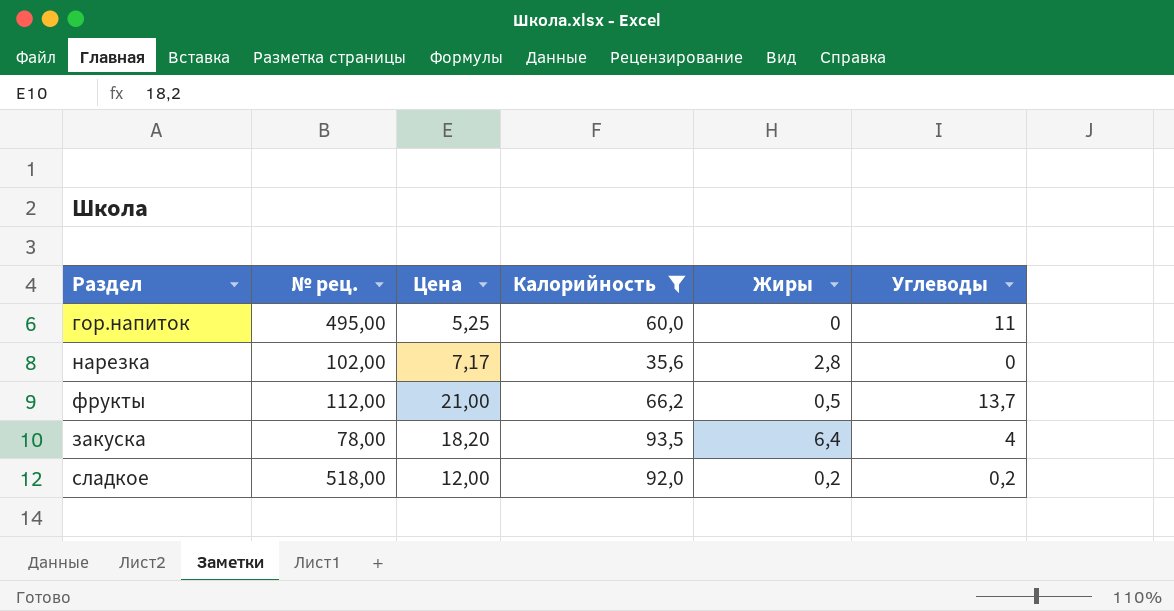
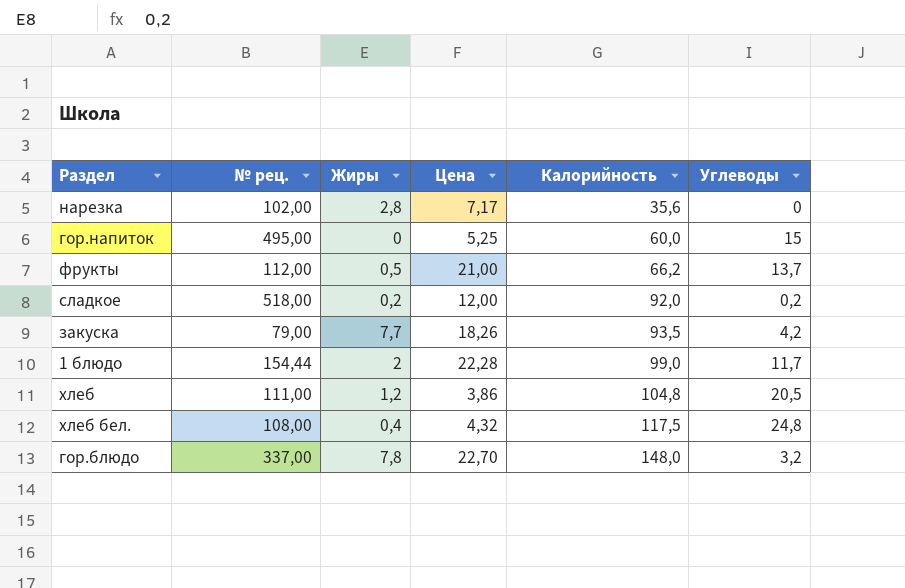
filter: Калорийность <= 93,5 -> none
row order: none -> Калорийность ascending
column Жиры | position: 5 -> 3
гор.напиток | Углеводы: 11 -> 15
закуска | № рец.: 78,00 -> 79,00
закуска | Жиры: 6,4 -> 7,7
закуска | Цена: 18,20 -> 18,26
закуска | Углеводы: 4 -> 4,2

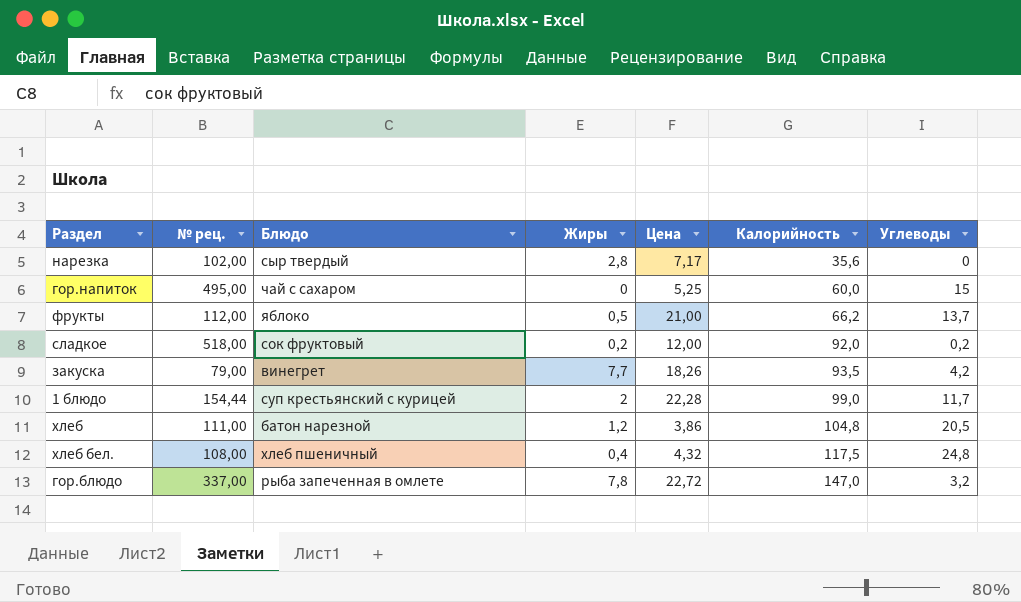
column Блюдо | position: none -> 3
гор.блюдо | Цена: 22,70 -> 22,72
гор.блюдо | Калорийность: 148,0 -> 147,0

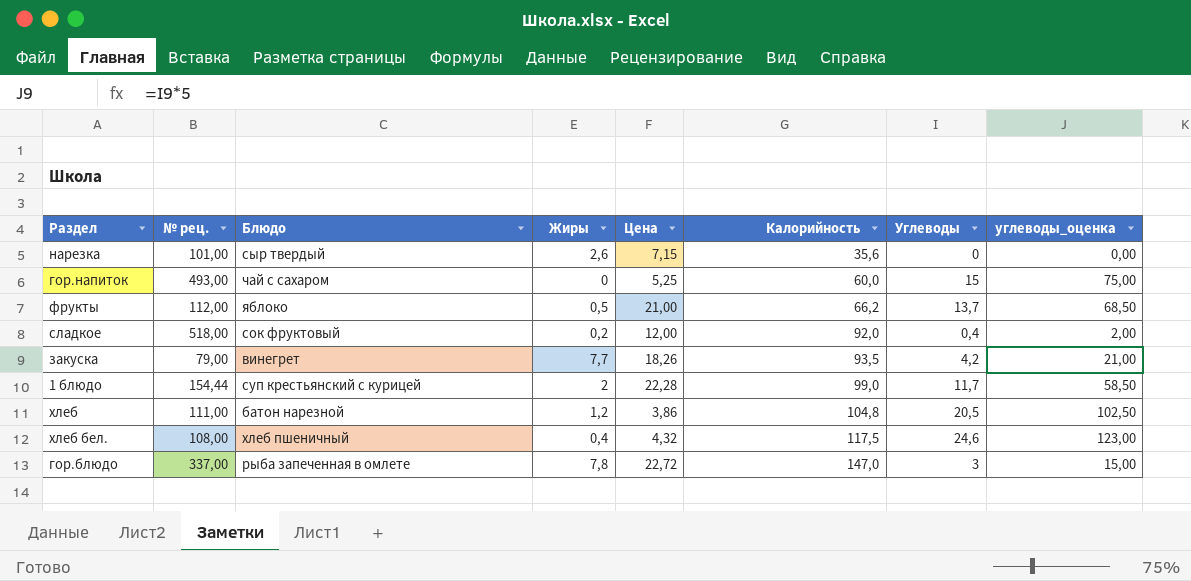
column углеводы_оценка | formula: none -> [Углеводы] * 5
нарезка | № рец.: 102,00 -> 101,00
нарезка | Жиры: 2,8 -> 2,6
нарезка | Цена: 7,17 -> 7,15
гор.напиток | № рец.: 495,00 -> 493,00
сладкое | Углеводы: 0,2 -> 0,4
хлеб бел. | Углеводы: 24,8 -> 24,6
гор.блюдо | Углеводы: 3,2 -> 3

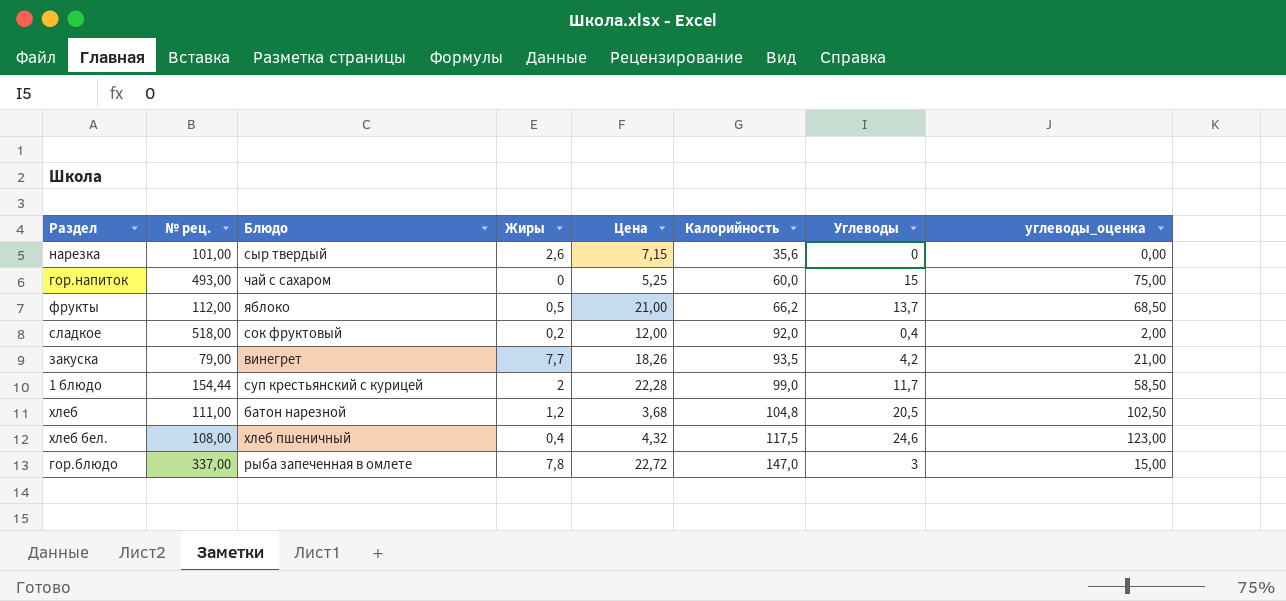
хлеб | Цена: 3,86 -> 3,68

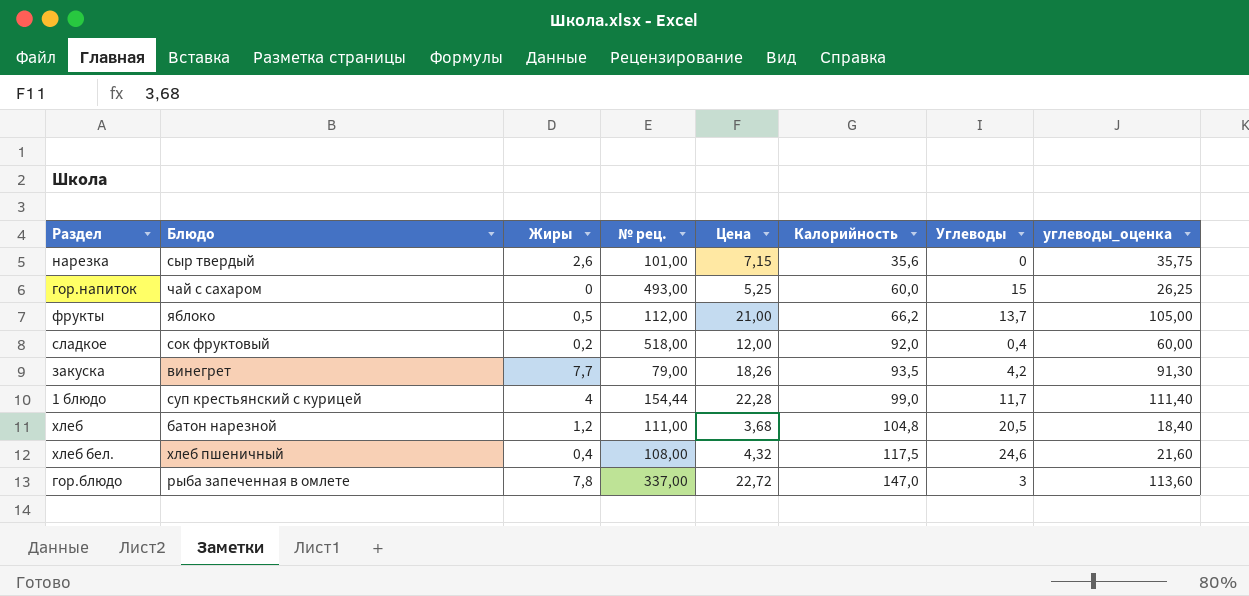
column № рец. | position: 2 -> 4
column углеводы_оценка | formula: [Углеводы] * 5 -> [Цена] * 5
1 блюдо | Жиры: 2 -> 4

